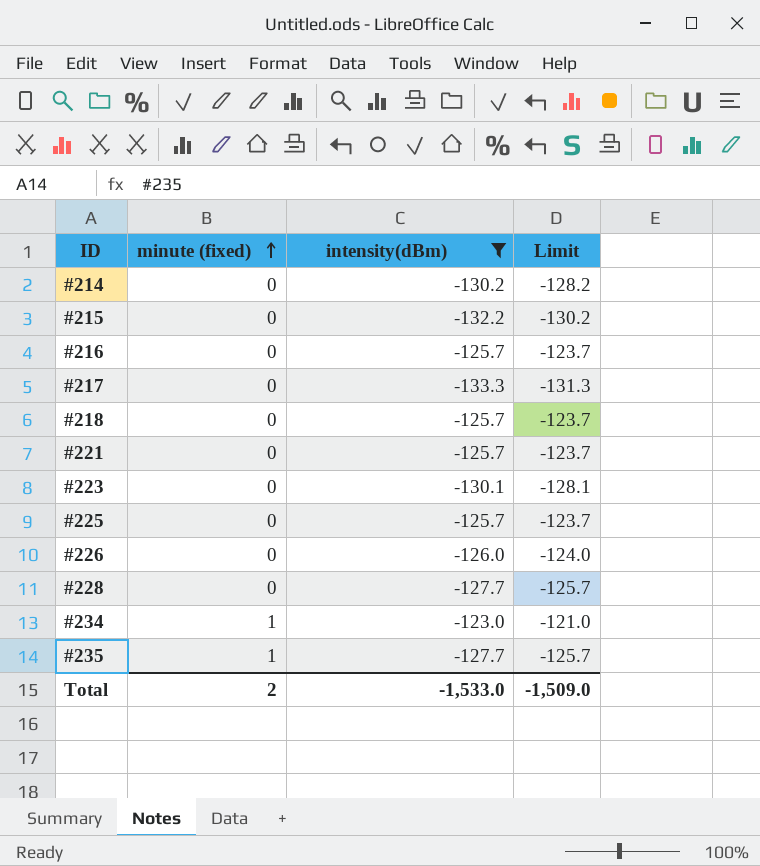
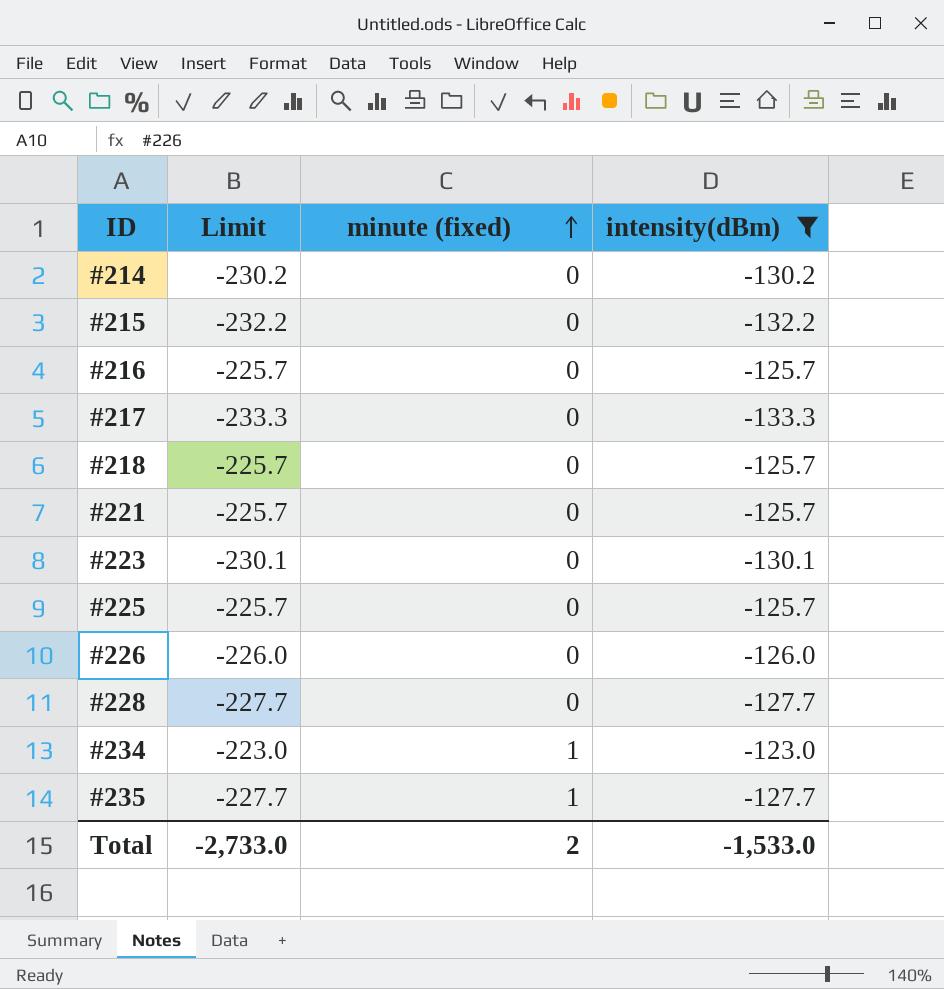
column Limit | formula: [intensity(dBm)] + 2 -> [intensity(dBm)] - 100
column Limit | position: 4 -> 2
Total | Limit: -1,509.0 -> -2,733.0

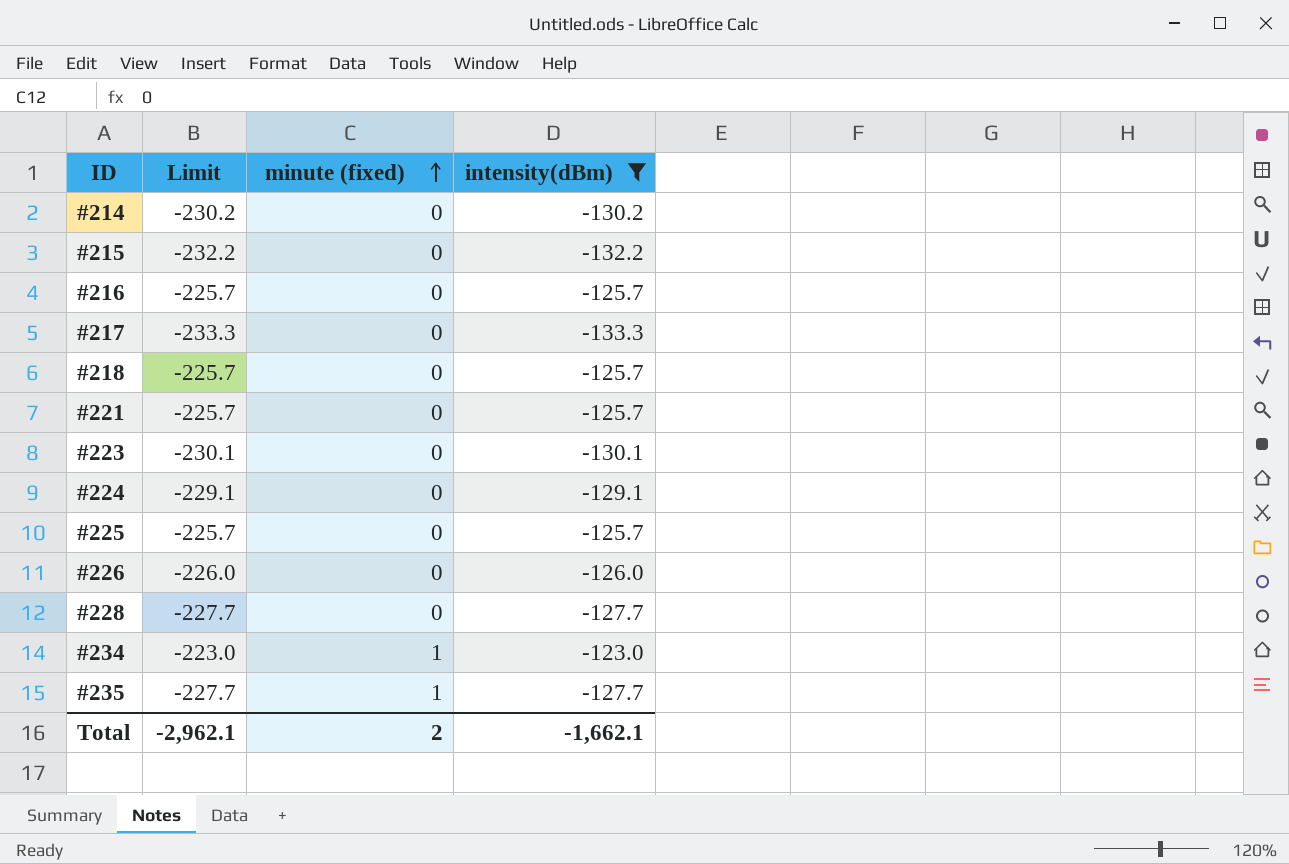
row #224: none -> -229.1 | 0 | -129.1
Total | Limit: -2,733.0 -> -2,962.1
Total | intensity(dBm): -1,533.0 -> -1,662.1

